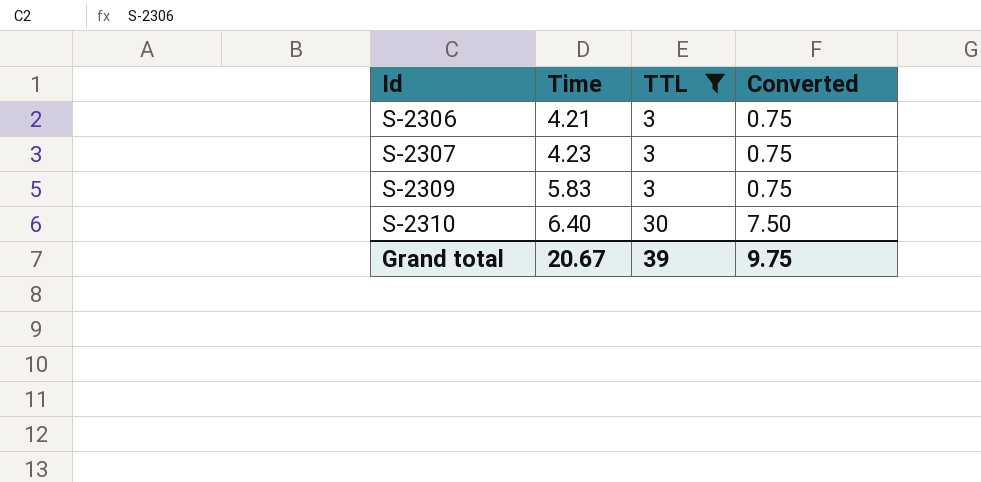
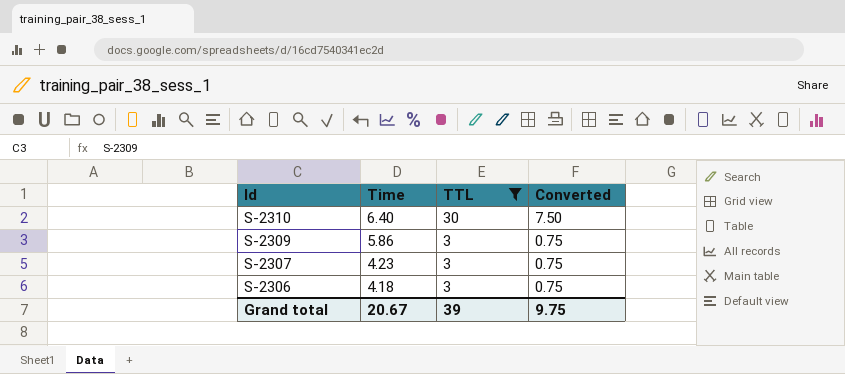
row order: Id ascending -> Id descending
S-2309 | Time: 5.83 -> 5.86
S-2306 | Time: 4.21 -> 4.18

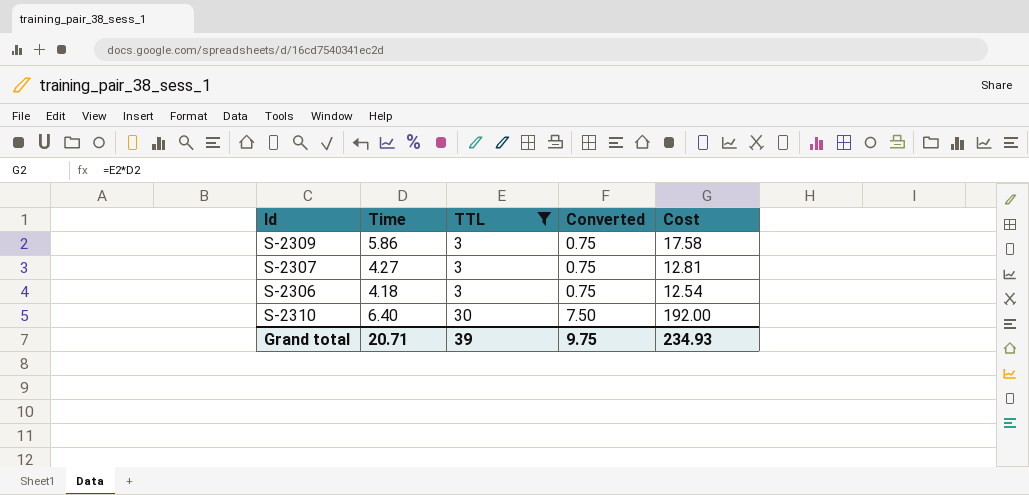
row order: Id descending -> TTL ascending
column Cost | formula: none -> [Time] * [TTL]
S-2307 | Time: 4.23 -> 4.27
Grand total | Time: 20.67 -> 20.71

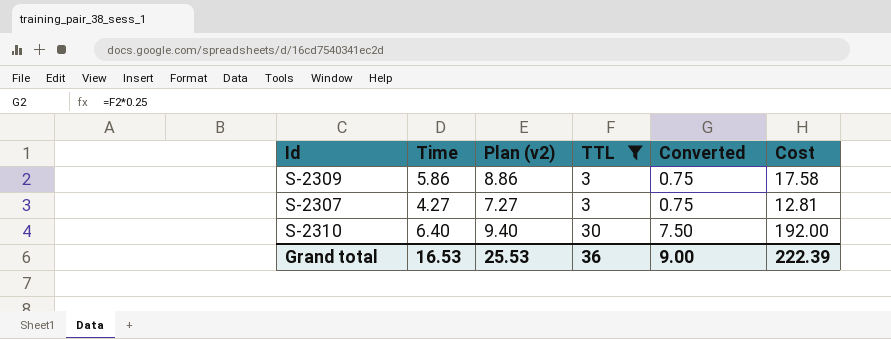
column Plan (v2) | formula: none -> [Time] + 3
row S-2306: 4.18 | 3 | 0.75 | 12.54 -> none
Grand total | Time: 20.71 -> 16.53
Grand total | TTL: 39 -> 36
Grand total | Converted: 9.75 -> 9.00
Grand total | Cost: 234.93 -> 222.39

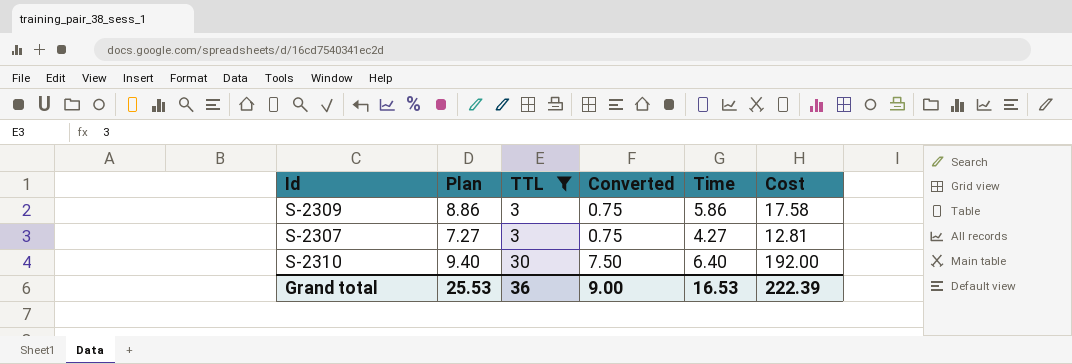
column name: Plan (v2) -> Plan
column Time | position: 2 -> 5

